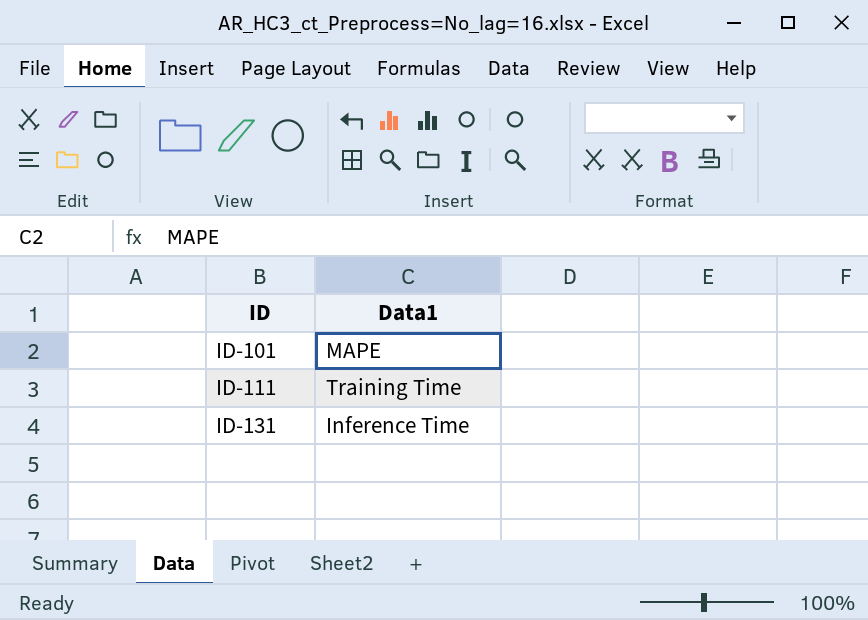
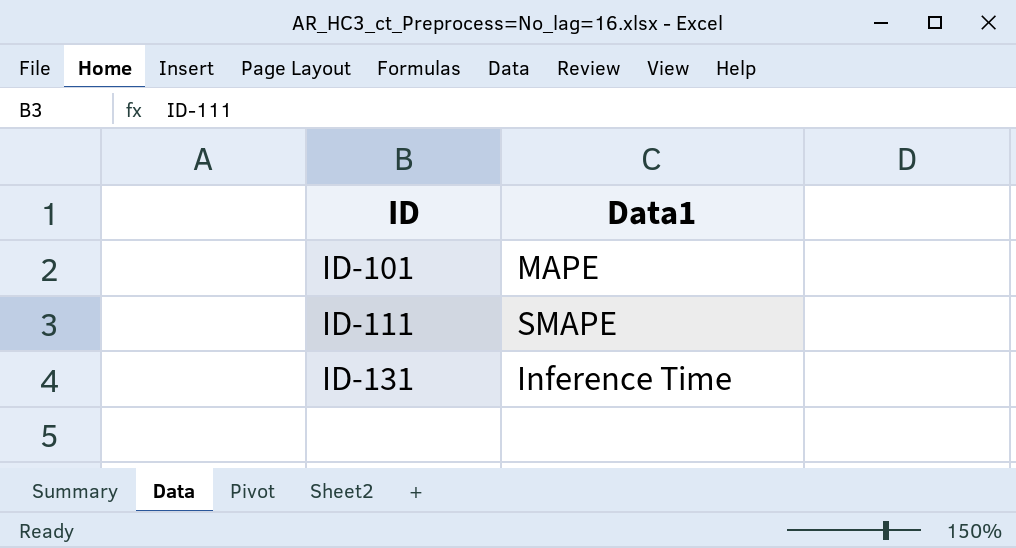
ID-111 | Data1: Training Time -> SMAPE

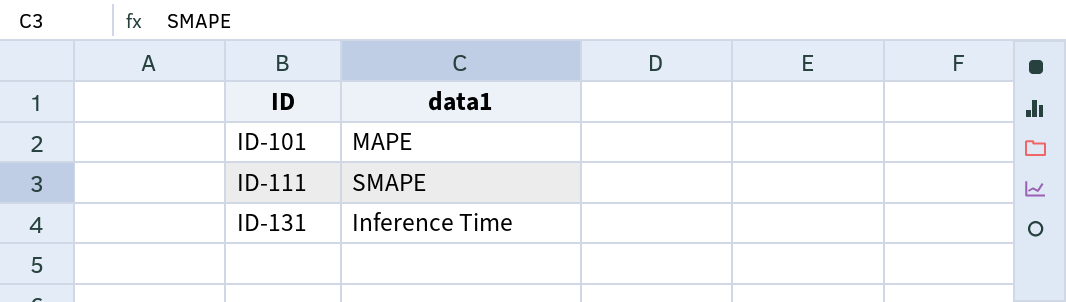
column name: Data1 -> data1

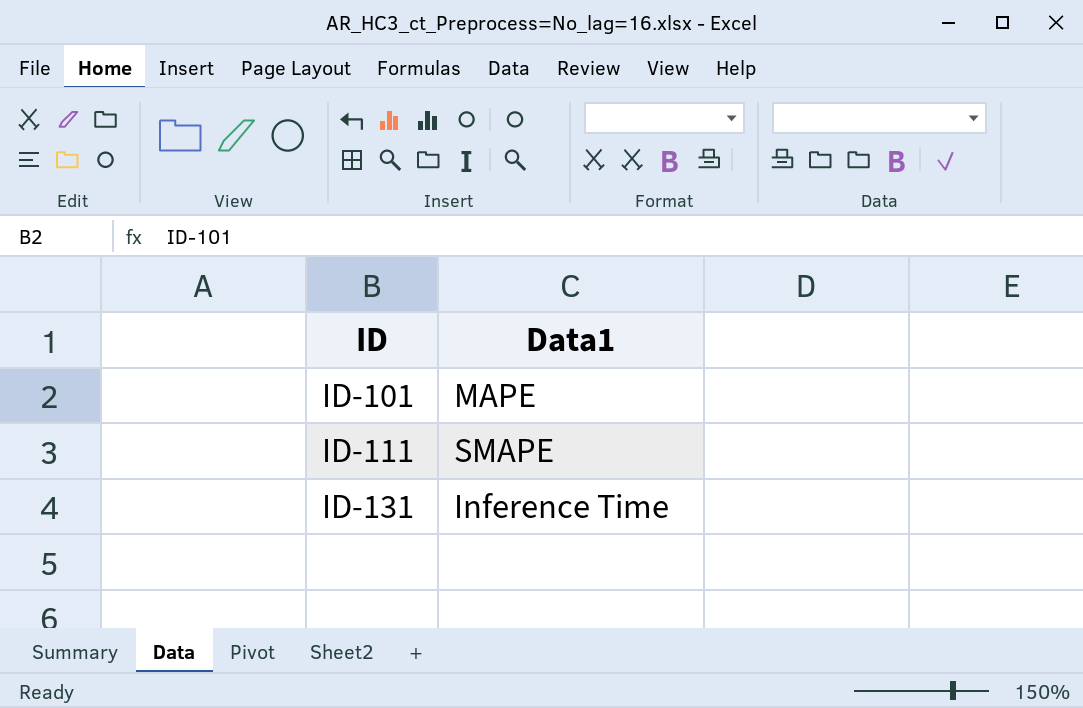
column name: data1 -> Data1

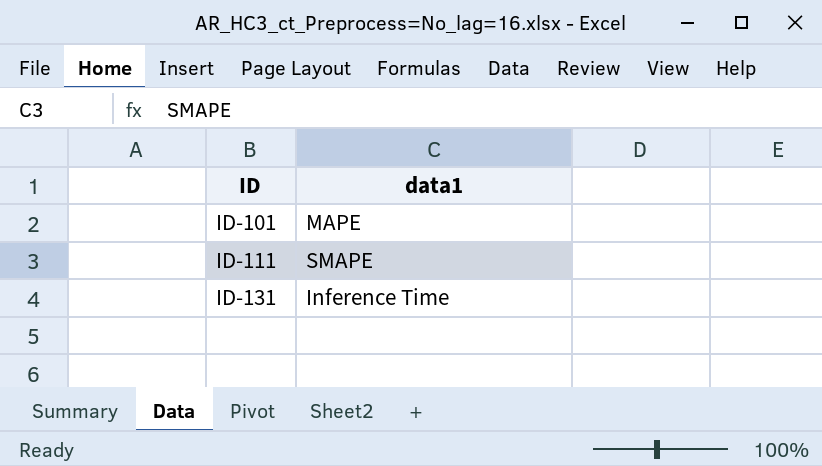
column name: Data1 -> data1

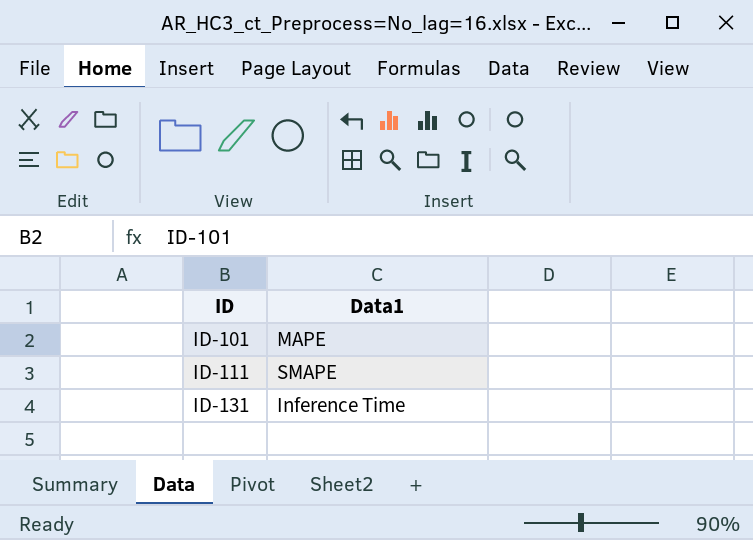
column name: data1 -> Data1

